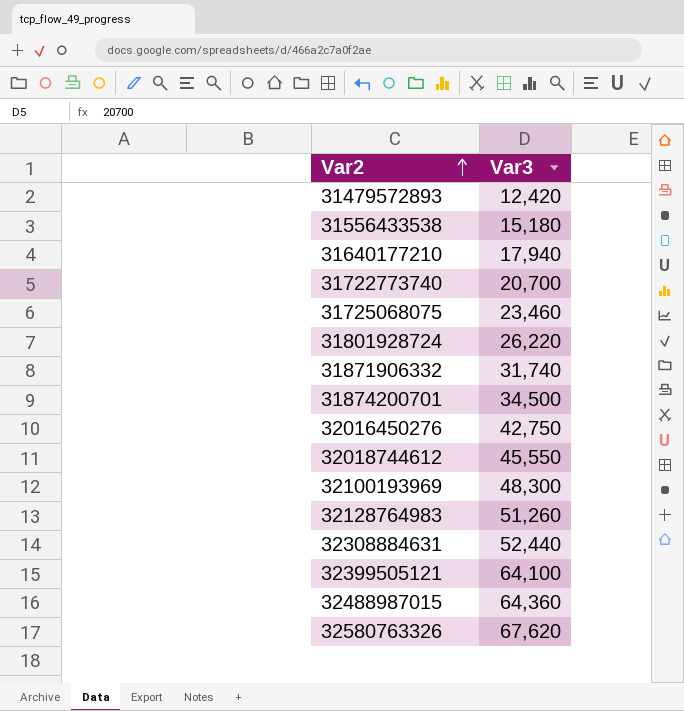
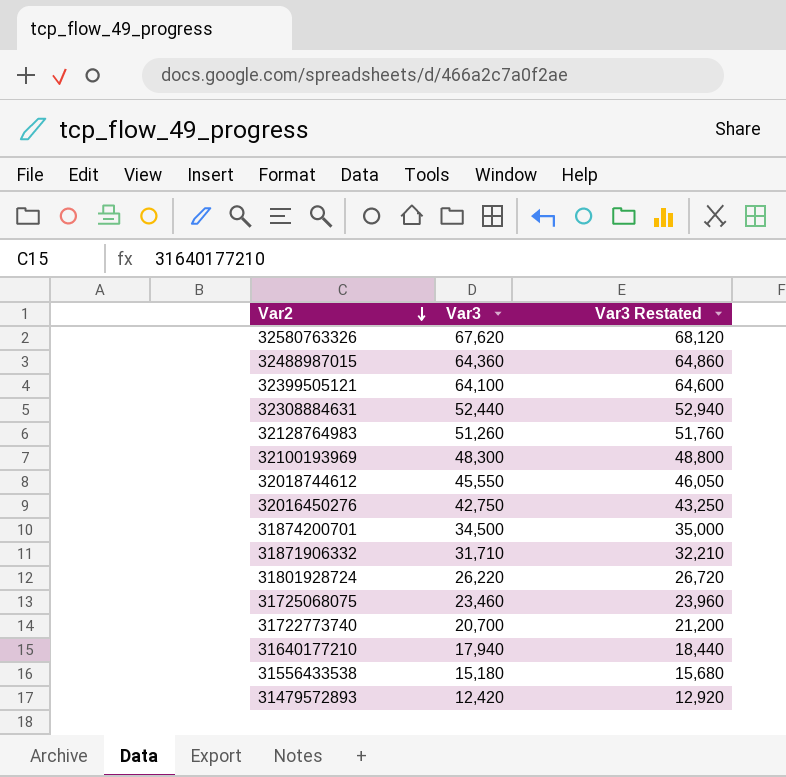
row order: Var2 ascending -> Var2 descending
column Var3 Restated | formula: none -> [Var3] + 500
31871906332 | Var3: 31,740 -> 31,710

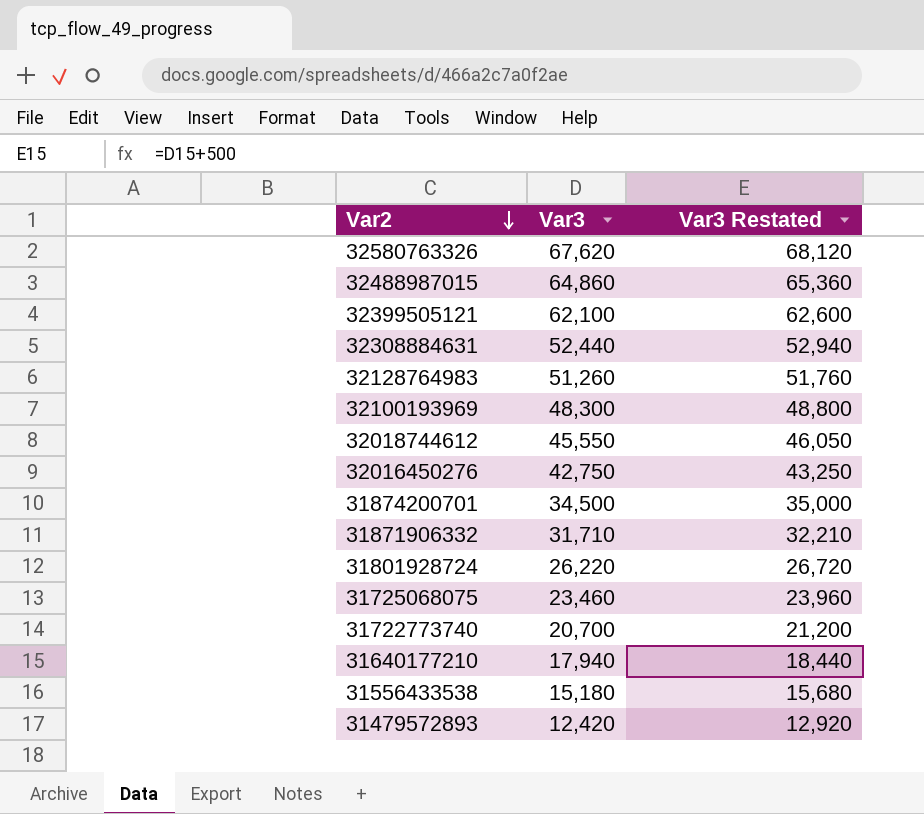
32488987015 | Var3: 64,360 -> 64,860
32488987015 | Var3 Restated: 64,860 -> 65,360
32399505121 | Var3: 64,100 -> 62,100
32399505121 | Var3 Restated: 64,600 -> 62,600

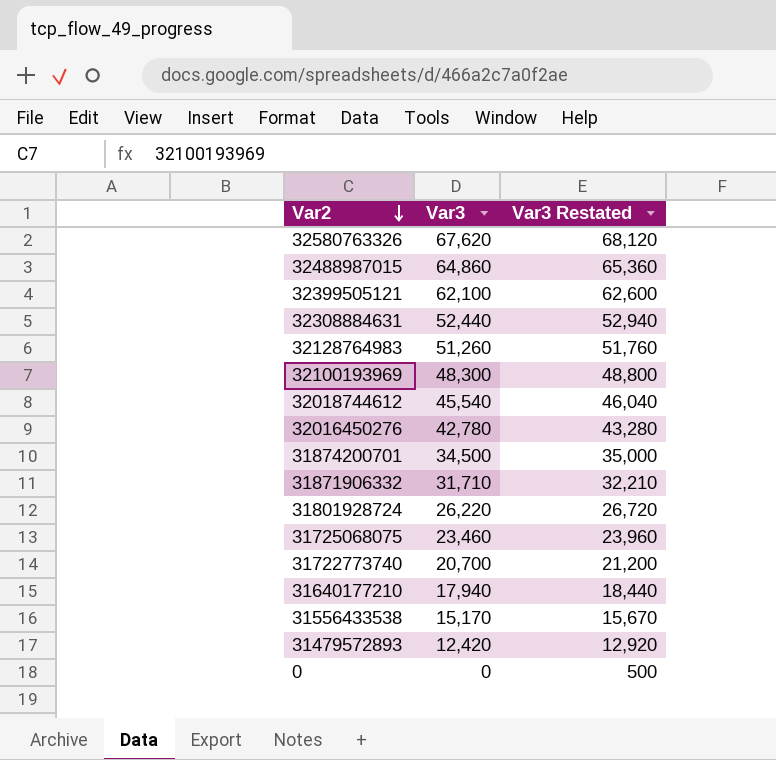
32018744612 | Var3: 45,550 -> 45,540
32018744612 | Var3 Restated: 46,050 -> 46,040
32016450276 | Var3: 42,750 -> 42,780
32016450276 | Var3 Restated: 43,250 -> 43,280
31556433538 | Var3: 15,180 -> 15,170
31556433538 | Var3 Restated: 15,680 -> 15,670
row 0: none -> 0 | 500

